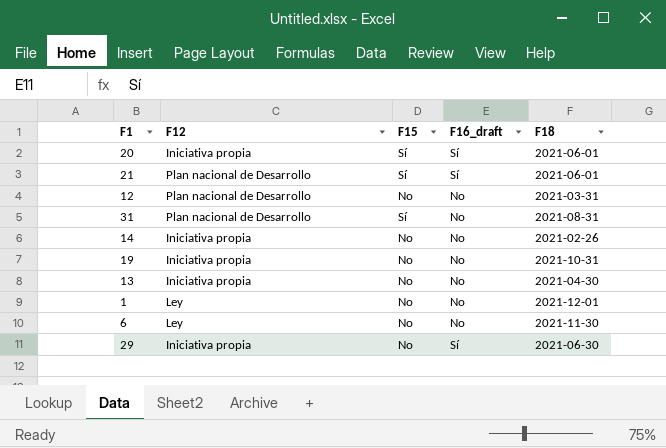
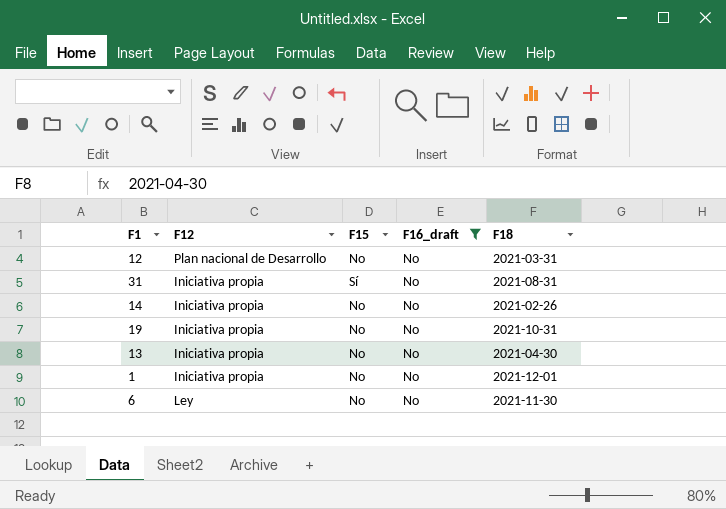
filter: none -> F16_draft = No
31 | F12: Plan nacional de Desarrollo -> Iniciativa propia
1 | F12: Ley -> Iniciativa propia

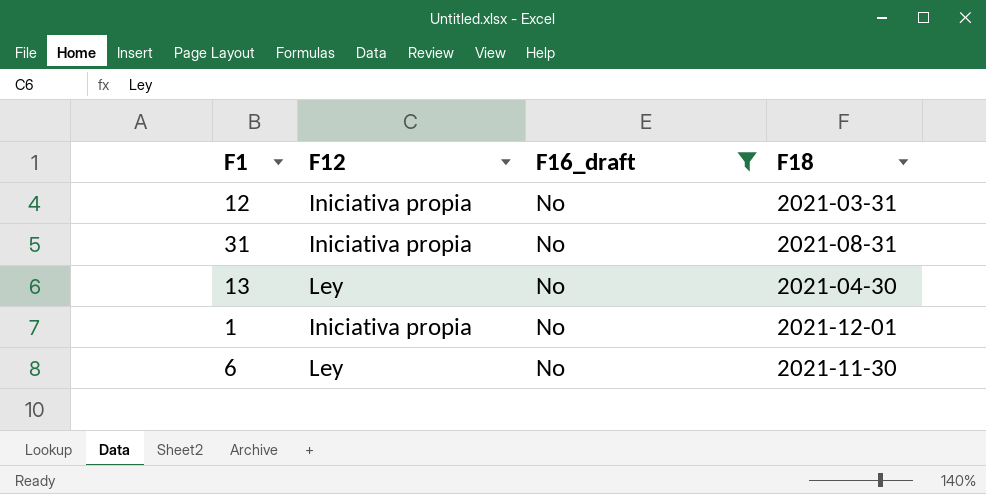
column F15 | position: 3 -> none
row 14: Iniciativa propia | No | No | 2021-02-26 -> none
row 19: Iniciativa propia | No | No | 2021-10-31 -> none
12 | F12: Plan nacional de Desarrollo -> Iniciativa propia
13 | F12: Iniciativa propia -> Ley

